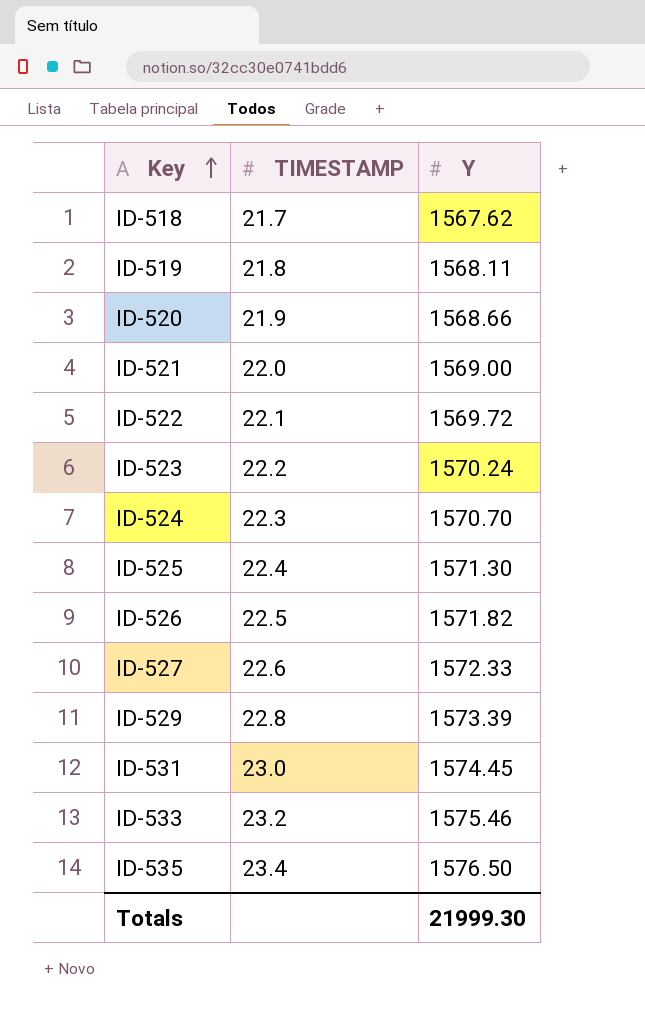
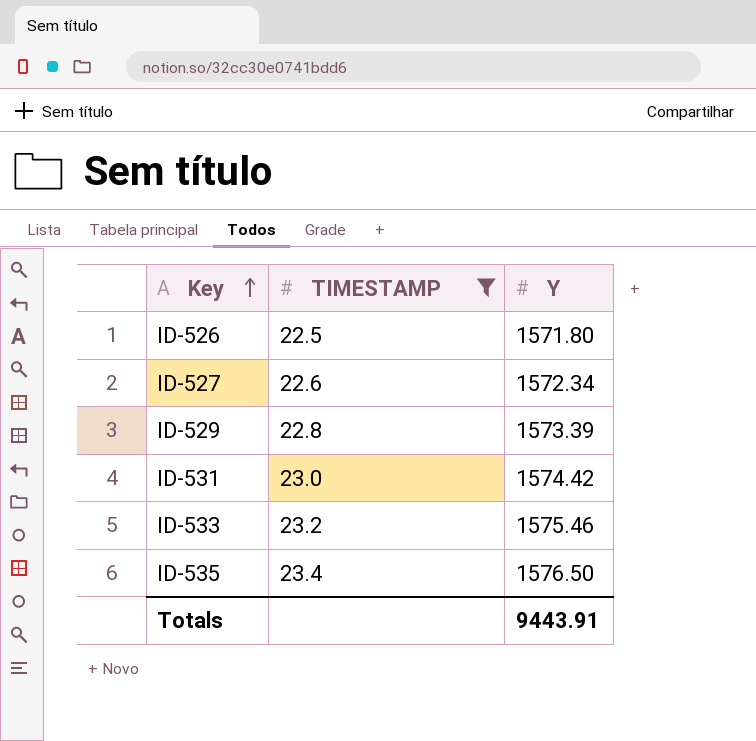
filter: none -> TIMESTAMP >= 22.5
ID-526 | Y: 1571.82 -> 1571.80
ID-527 | Y: 1572.33 -> 1572.34
ID-531 | Y: 1574.45 -> 1574.42
Totals | Y: 21999.30 -> 9443.91

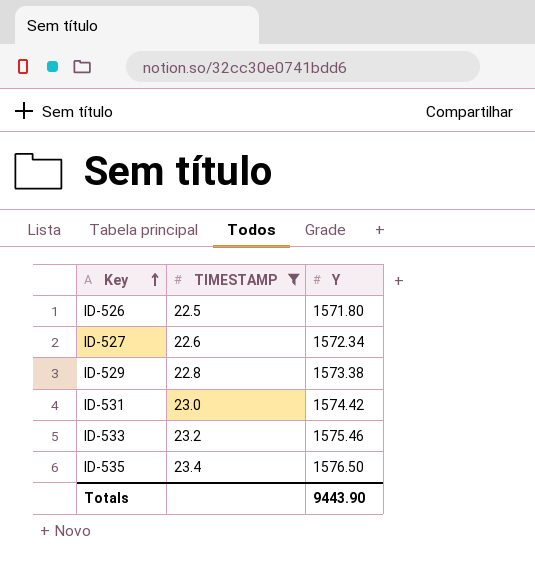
ID-529 | Y: 1573.39 -> 1573.38
Totals | Y: 9443.91 -> 9443.90

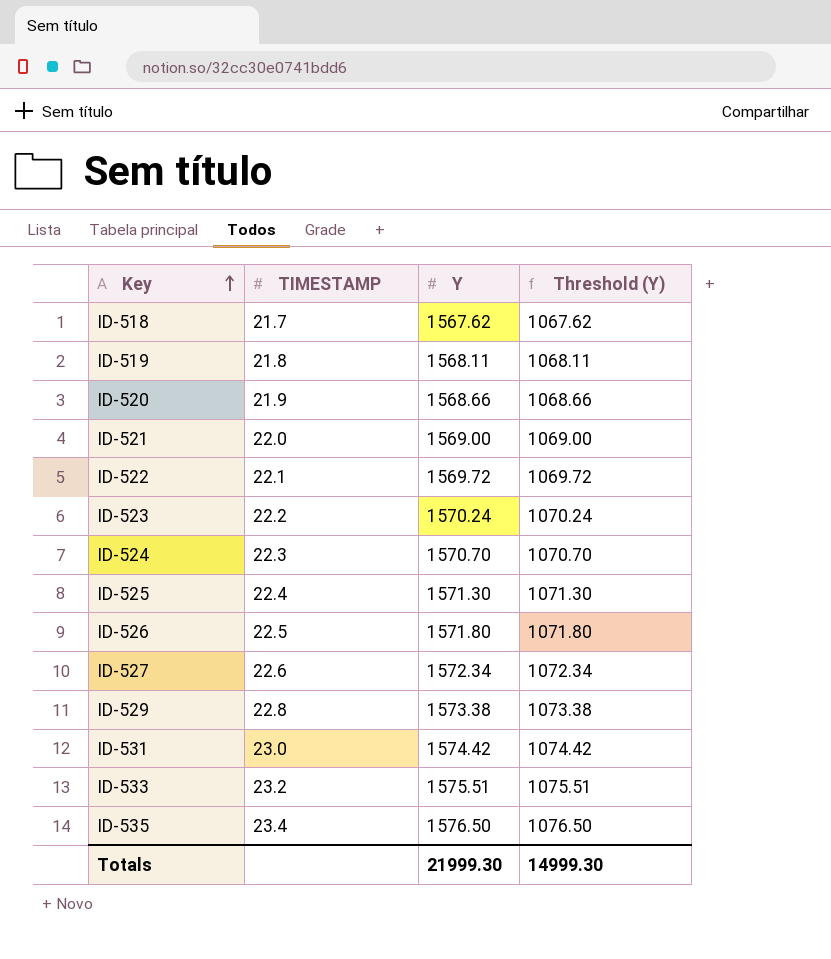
filter: TIMESTAMP >= 22.5 -> none
column Threshold (Y) | formula: none -> [Y] - 500
ID-533 | Y: 1575.46 -> 1575.51
Totals | Y: 9443.90 -> 21999.30

